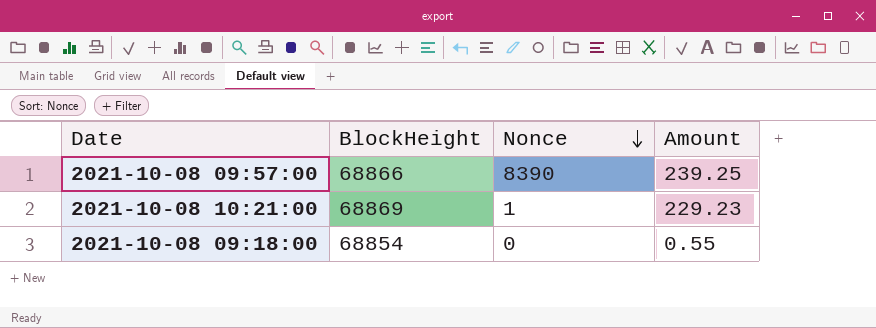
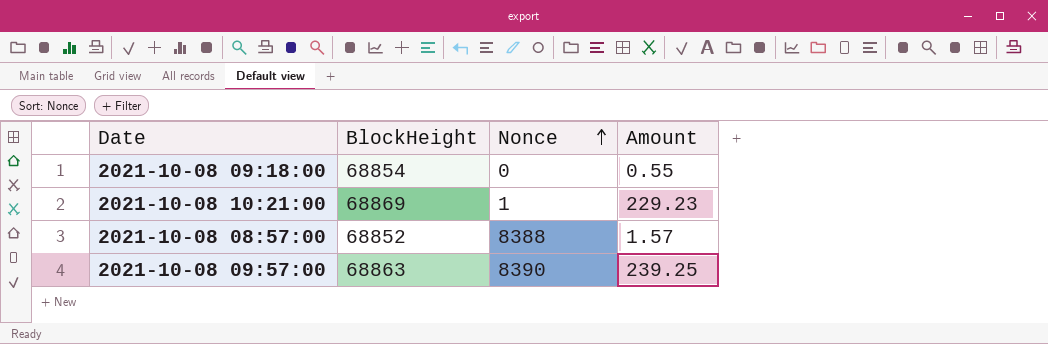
row order: Nonce descending -> Nonce ascending
row 2021-10-08 08:57:00: none -> 68852 | 8388 | 1.57
2021-10-08 09:57:00 | BlockHeight: 68866 -> 68863

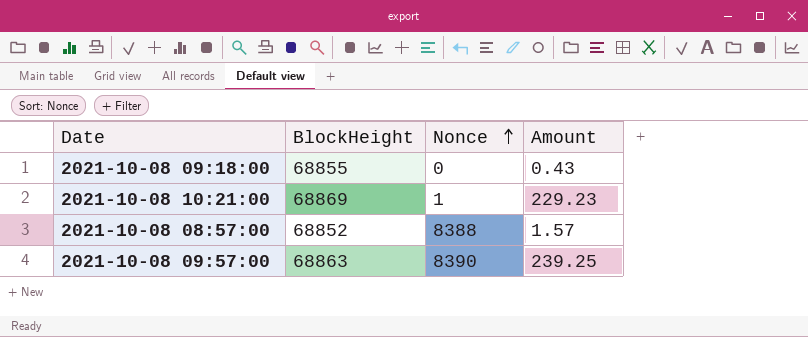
2021-10-08 09:18:00 | BlockHeight: 68854 -> 68855
2021-10-08 09:18:00 | Amount: 0.55 -> 0.43

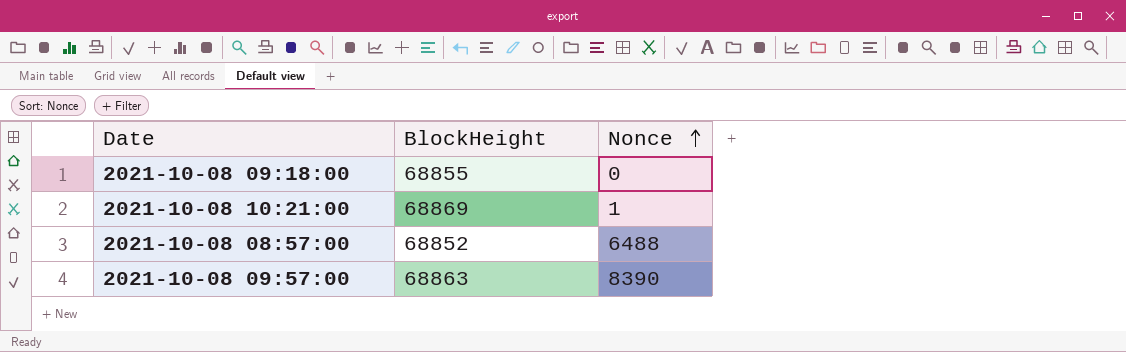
column Amount | position: 4 -> none
2021-10-08 08:57:00 | Nonce: 8388 -> 6488

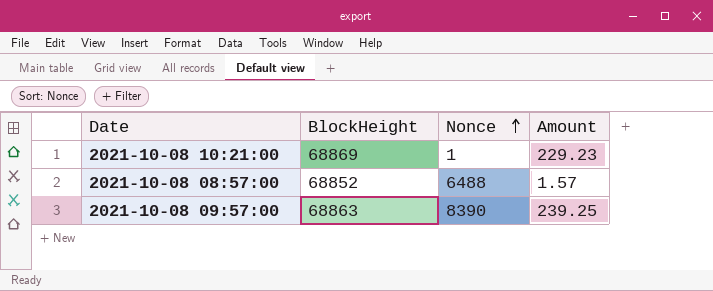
column Amount | position: none -> 4
row 2021-10-08 09:18:00: 68855 | 0 -> none

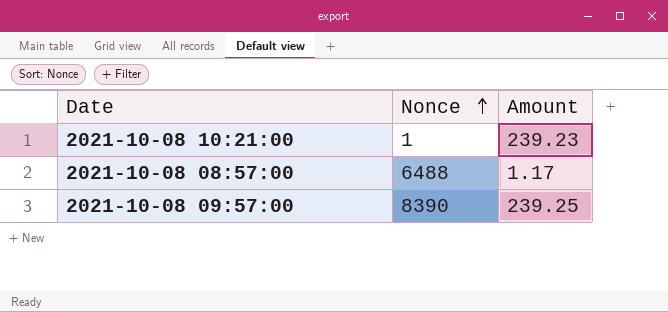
column BlockHeight | position: 2 -> none
2021-10-08 10:21:00 | Amount: 229.23 -> 239.23
2021-10-08 08:57:00 | Amount: 1.57 -> 1.17

